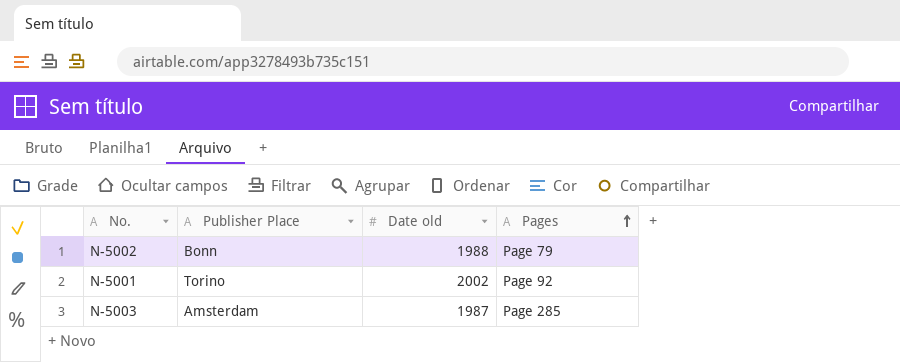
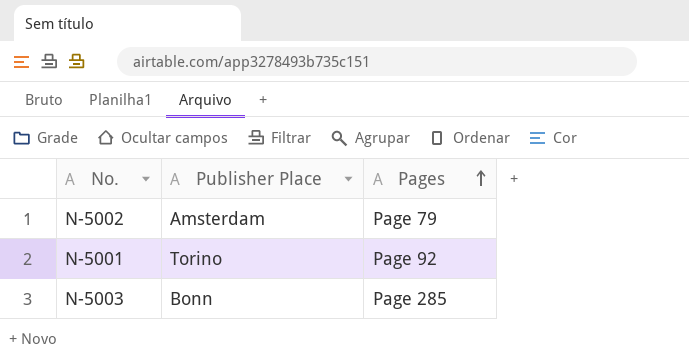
column Date old | position: 3 -> none
N-5002 | Publisher Place: Bonn -> Amsterdam
N-5003 | Publisher Place: Amsterdam -> Bonn

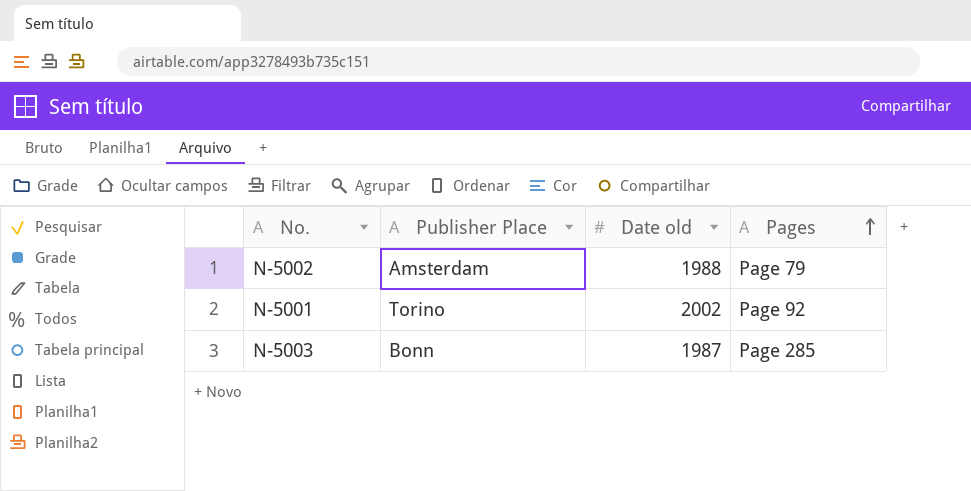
column Date old | position: none -> 3

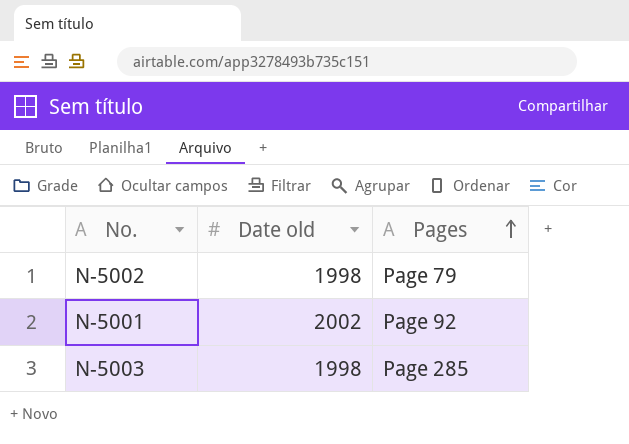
column Publisher Place | position: 2 -> none
N-5002 | Date old: 1988 -> 1998
N-5003 | Date old: 1987 -> 1998

